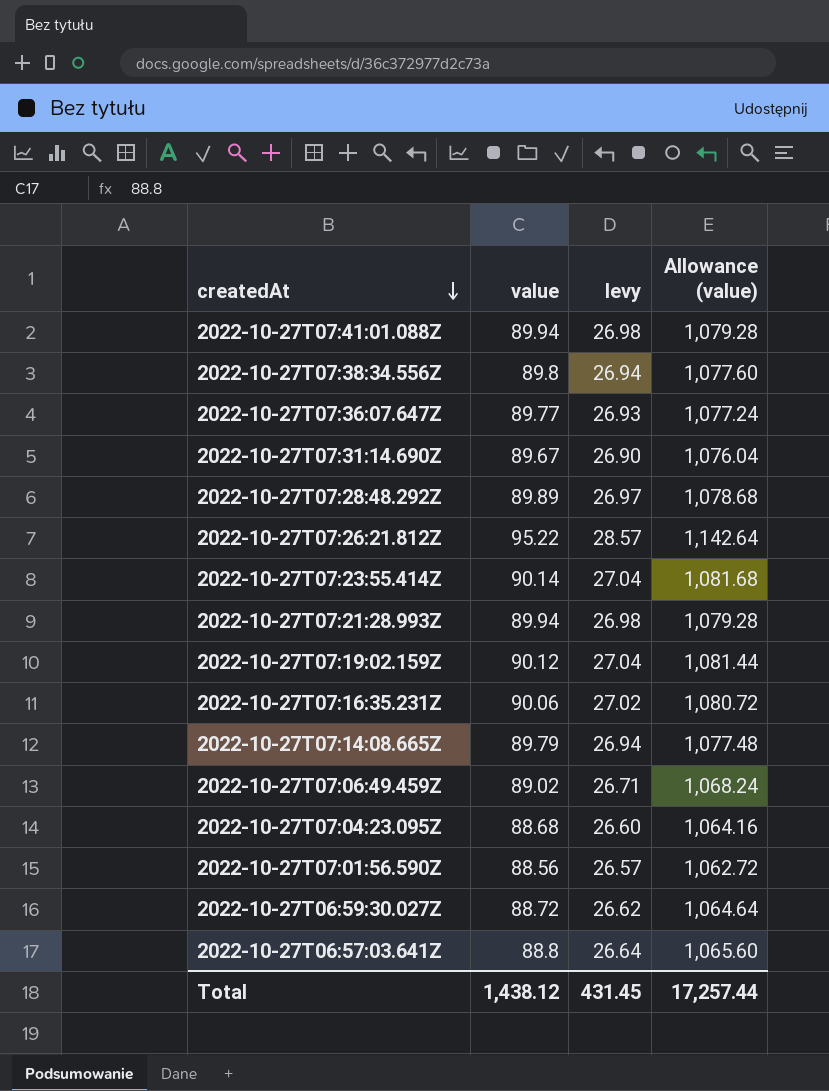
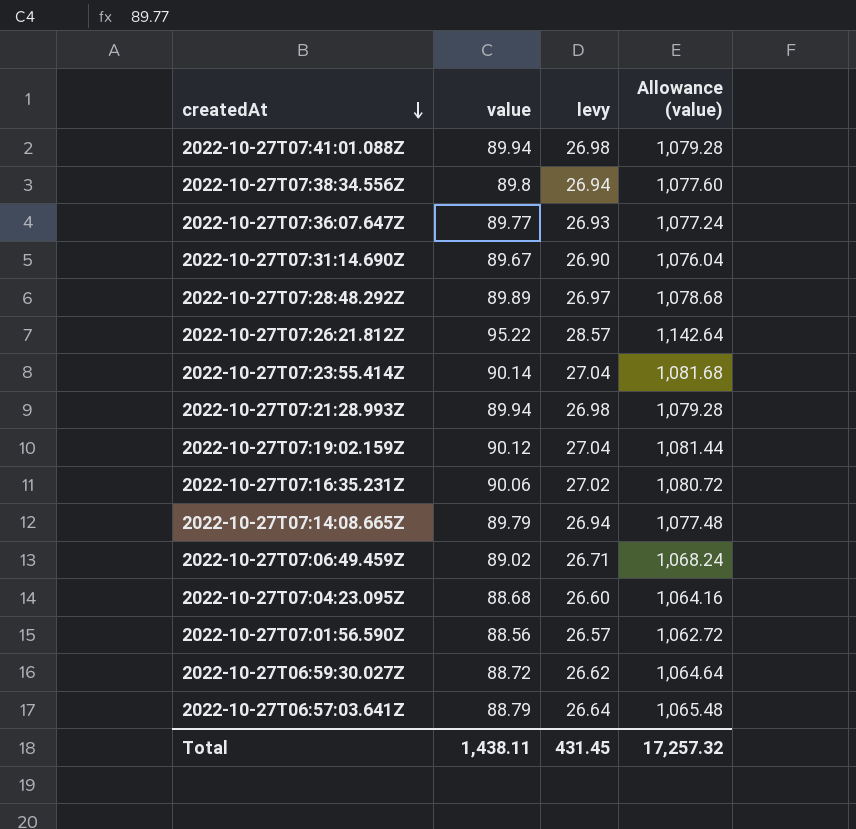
2022-10-27T06:57:03.641Z | value: 88.8 -> 88.79
2022-10-27T06:57:03.641Z | Allowance (value): 1,065.60 -> 1,065.48
Total | value: 1,438.12 -> 1,438.11
Total | Allowance (value): 17,257.44 -> 17,257.32

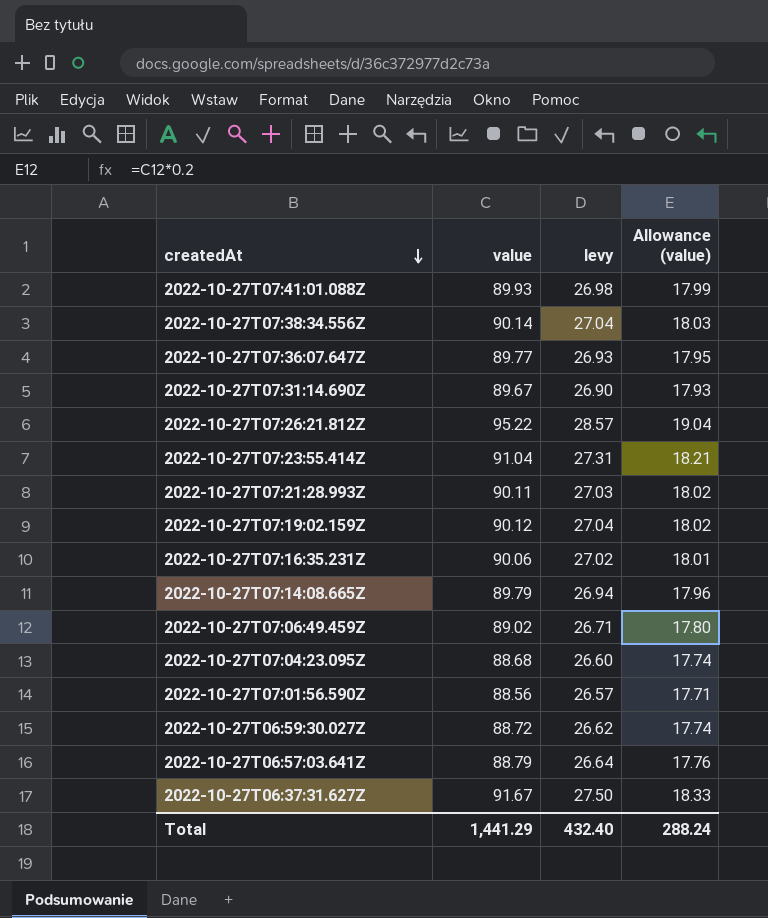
column Allowance (value) | formula: [value] * 12 -> [value] * 0.2
row 2022-10-27T07:28:48.292Z: 89.89 | 26.97 | 1,078.68 -> none
2022-10-27T07:41:01.088Z | value: 89.94 -> 89.93
2022-10-27T07:38:34.556Z | value: 89.8 -> 90.14
2022-10-27T07:38:34.556Z | levy: 26.94 -> 27.04
2022-10-27T07:23:55.414Z | value: 90.14 -> 91.04
2022-10-27T07:23:55.414Z | levy: 27.04 -> 27.31
2022-10-27T07:21:28.993Z | value: 89.94 -> 90.11
2022-10-27T07:21:28.993Z | levy: 26.98 -> 27.03
row 2022-10-27T06:37:31.627Z: none -> 91.67 | 27.50 | 18.33
Total | value: 1,438.11 -> 1,441.29
Total | levy: 431.45 -> 432.40
Total | Allowance (value): 17,257.32 -> 288.24

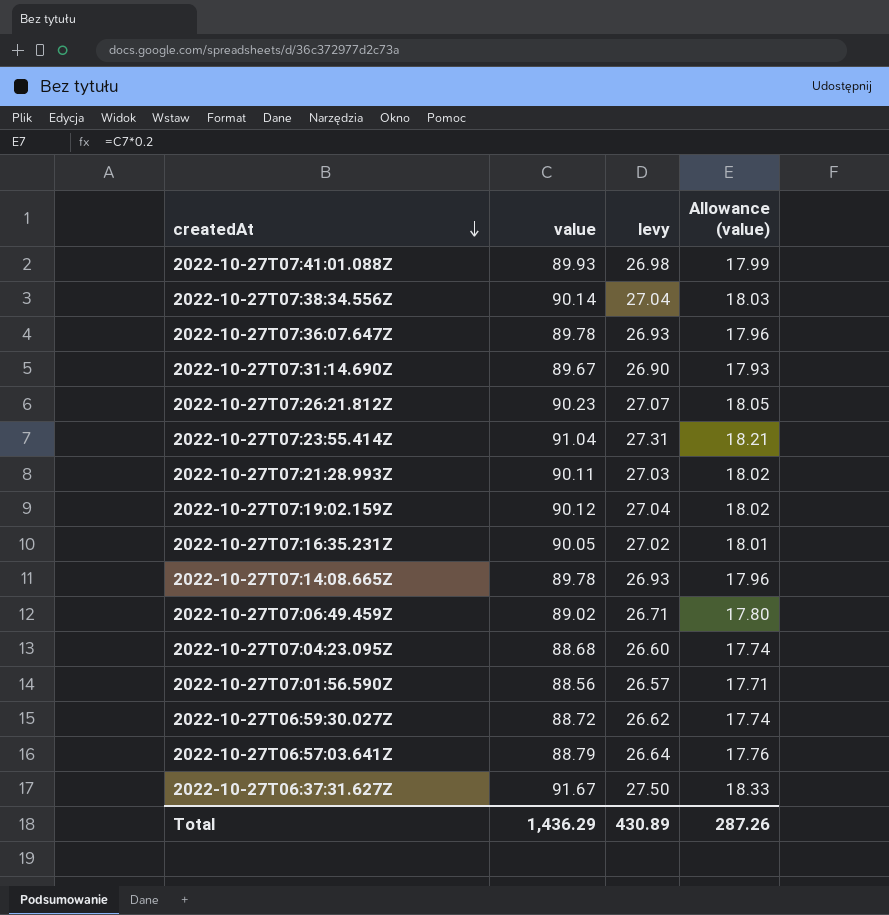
2022-10-27T07:36:07.647Z | value: 89.77 -> 89.78
2022-10-27T07:36:07.647Z | Allowance (value): 17.95 -> 17.96
2022-10-27T07:26:21.812Z | value: 95.22 -> 90.23
2022-10-27T07:26:21.812Z | levy: 28.57 -> 27.07
2022-10-27T07:26:21.812Z | Allowance (value): 19.04 -> 18.05
2022-10-27T07:16:35.231Z | value: 90.06 -> 90.05
2022-10-27T07:14:08.665Z | value: 89.79 -> 89.78
2022-10-27T07:14:08.665Z | levy: 26.94 -> 26.93
Total | value: 1,441.29 -> 1,436.29
Total | levy: 432.40 -> 430.89
Total | Allowance (value): 288.24 -> 287.26

